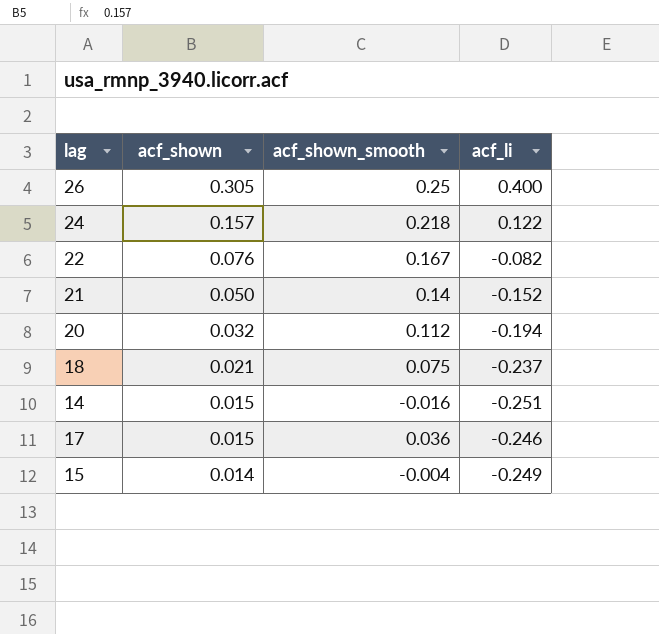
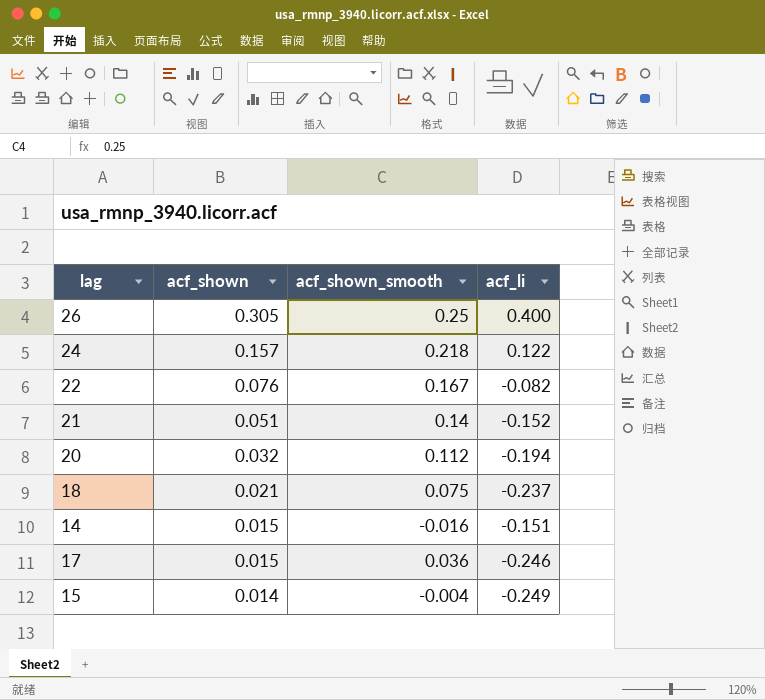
21 | acf_shown: 0.050 -> 0.051
14 | acf_li: -0.251 -> -0.151

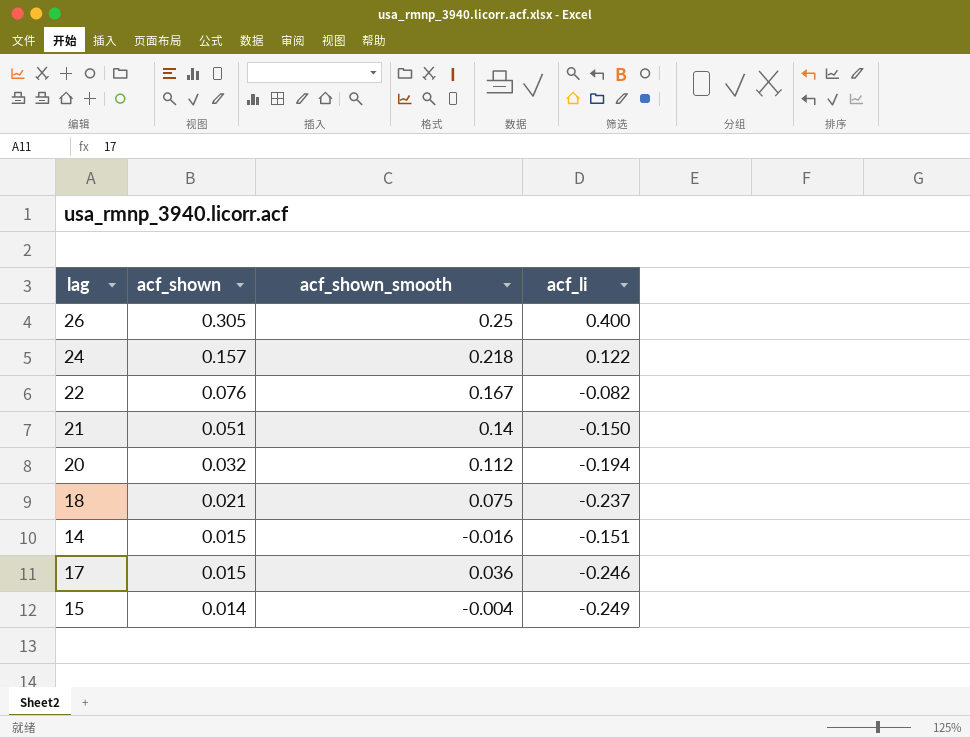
21 | acf_li: -0.152 -> -0.150

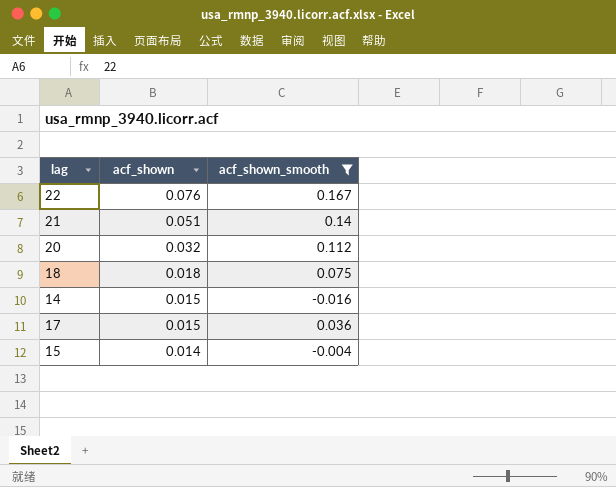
filter: none -> acf_shown_smooth <= 0.167
column acf_li | position: 4 -> none
18 | acf_shown: 0.021 -> 0.018

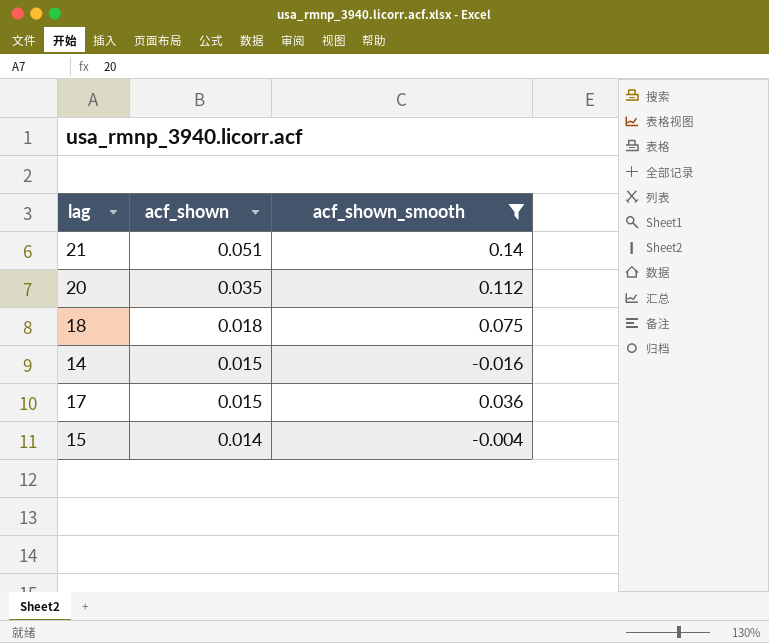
row 22: 0.076 | 0.167 -> none
20 | acf_shown: 0.032 -> 0.035

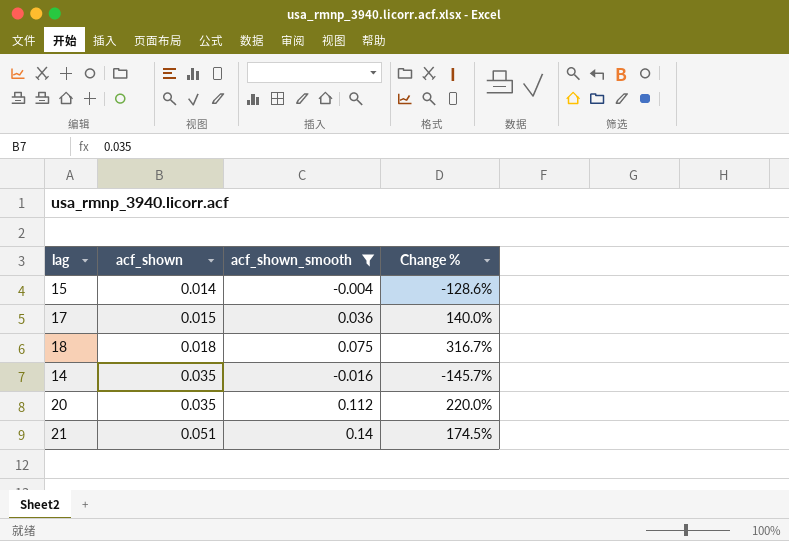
row order: acf_shown descending -> acf_shown ascending
column Change % | formula: none -> ([acf_shown_smooth] - [acf_shown]) / [acf_shown]
14 | acf_shown: 0.015 -> 0.035

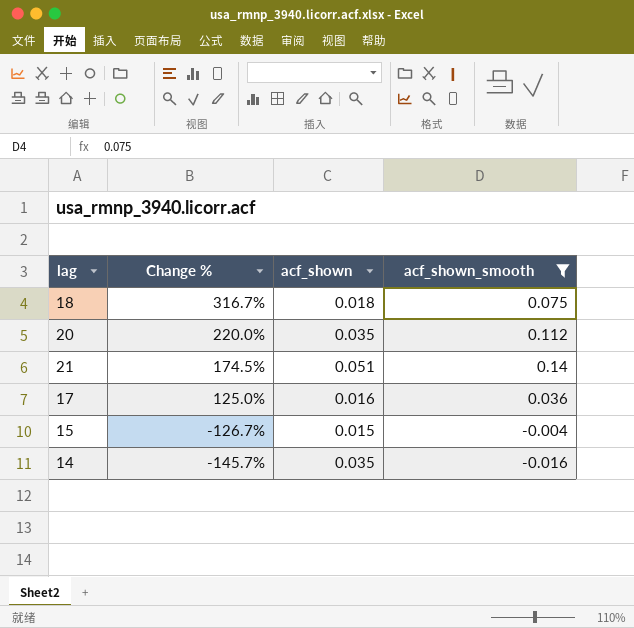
row order: acf_shown ascending -> Change % descending
column Change % | position: 4 -> 2
17 | Change %: 140.0% -> 125.0%
17 | acf_shown: 0.015 -> 0.016
15 | Change %: -128.6% -> -126.7%
15 | acf_shown: 0.014 -> 0.015

